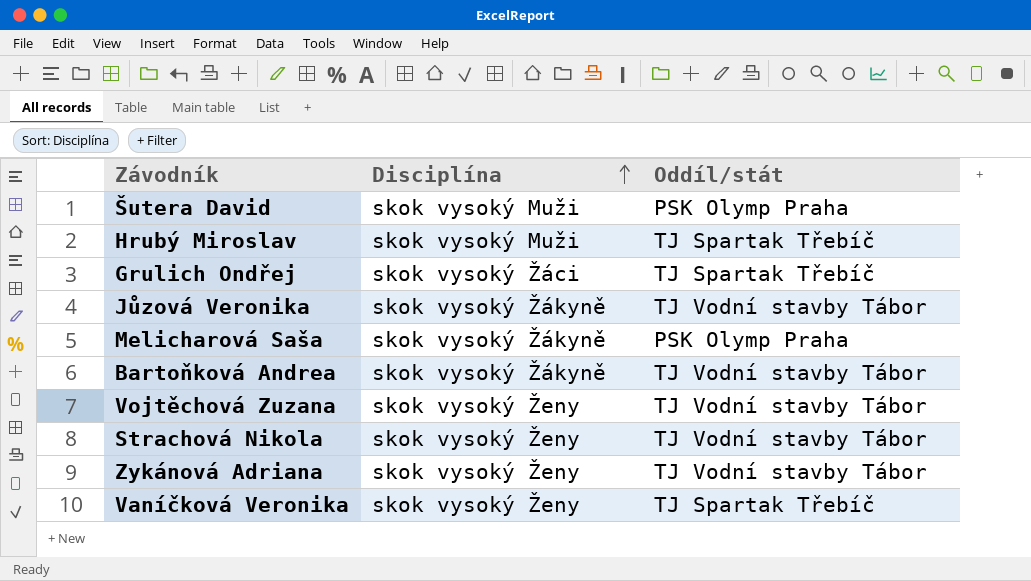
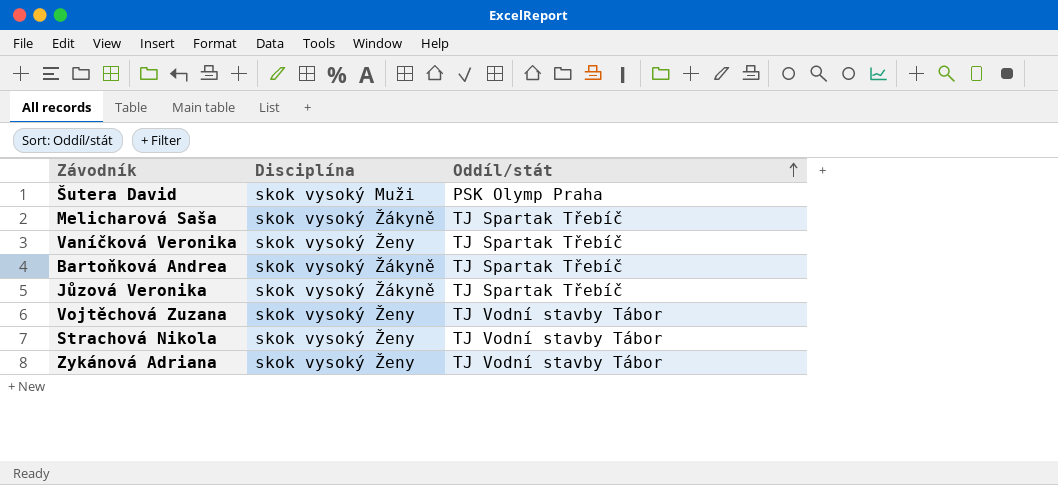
row order: Disciplína ascending -> Oddíl/stát ascending
row Hrubý Miroslav: skok vysoký Muži | TJ Spartak Třebíč -> none
row Grulich Ondřej: skok vysoký Žáci | TJ Spartak Třebíč -> none
Melicharová Saša | Oddíl/stát: PSK Olymp Praha -> TJ Spartak Třebíč
Bartoňková Andrea | Oddíl/stát: TJ Vodní stavby Tábor -> TJ Spartak Třebíč
Jůzová Veronika | Oddíl/stát: TJ Vodní stavby Tábor -> TJ Spartak Třebíč

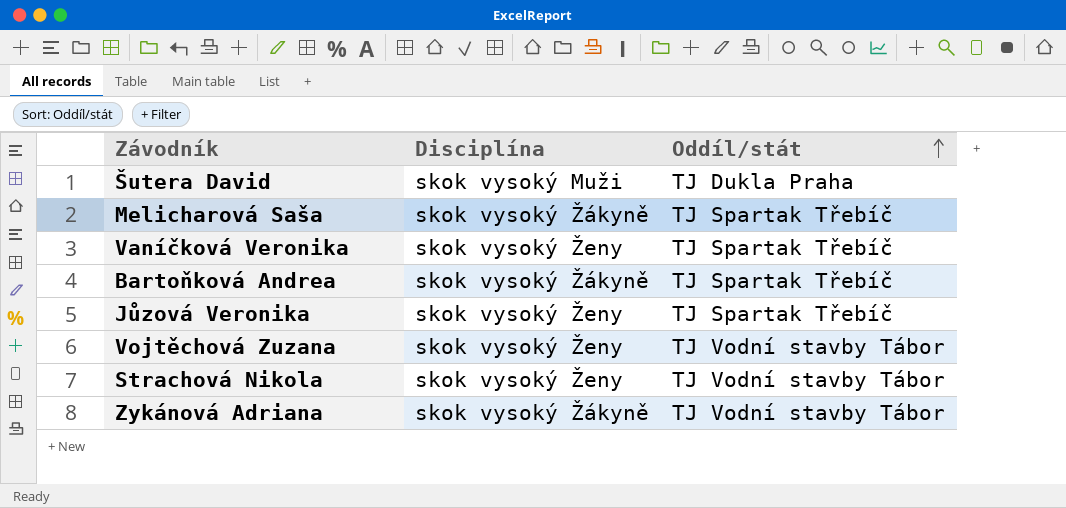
Šutera David | Oddíl/stát: PSK Olymp Praha -> TJ Dukla Praha
Jůzová Veronika | Disciplína: skok vysoký Žákyně -> skok vysoký Ženy
Zykánová Adriana | Disciplína: skok vysoký Ženy -> skok vysoký Žákyně

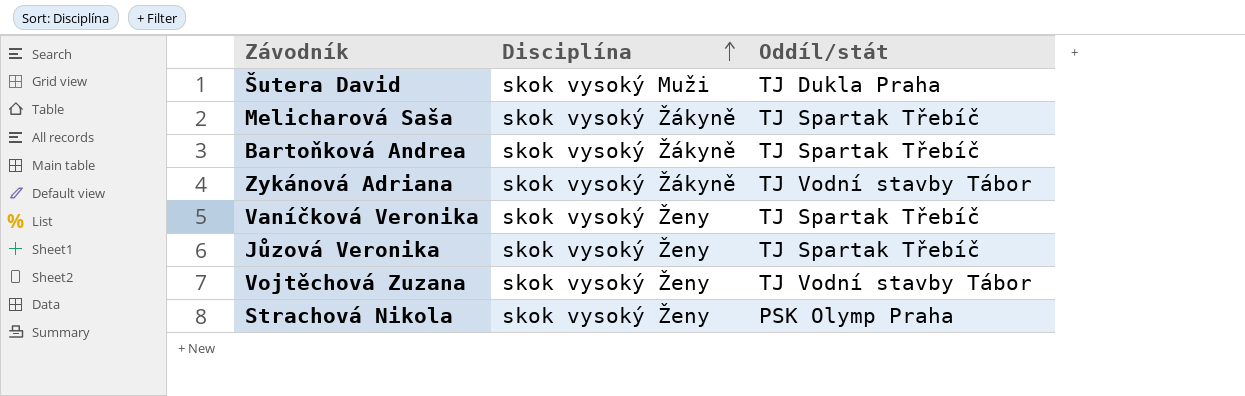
row order: Oddíl/stát ascending -> Disciplína ascending
Strachová Nikola | Oddíl/stát: TJ Vodní stavby Tábor -> PSK Olymp Praha

